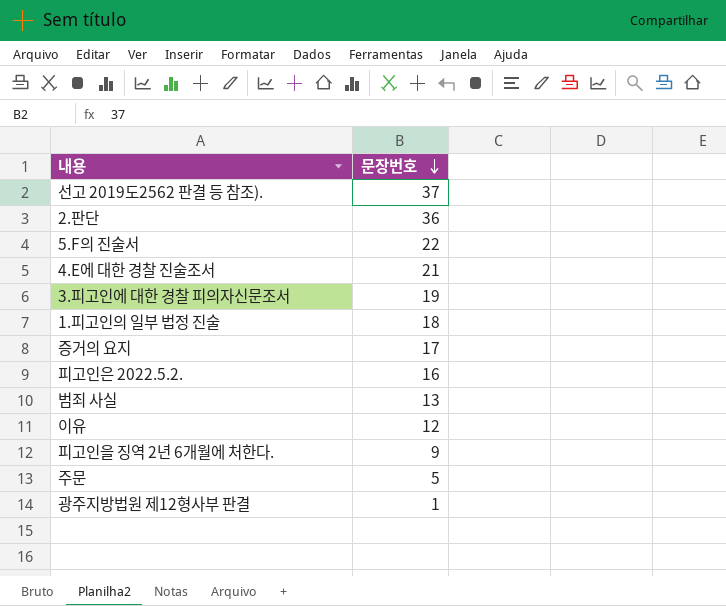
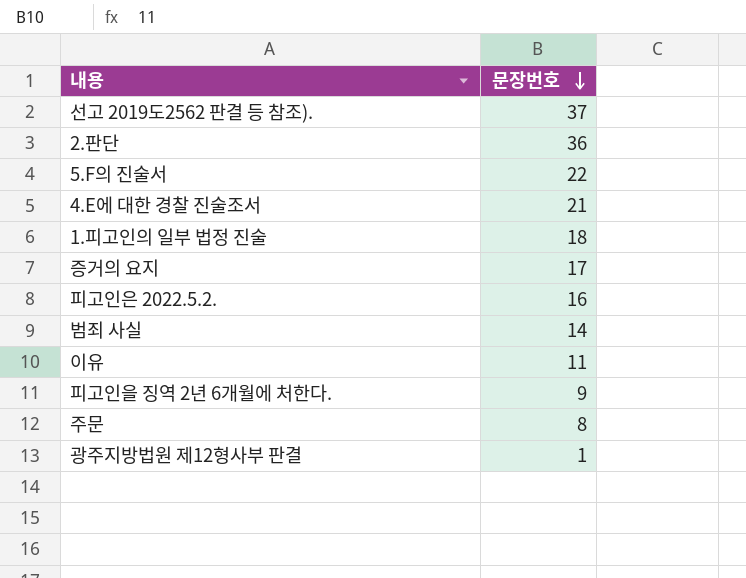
row 3.피고인에 대한 경찰 피의자신문조서: 19 -> none
범죄 사실 | 문장번호: 13 -> 14
이유 | 문장번호: 12 -> 11
주문 | 문장번호: 5 -> 8

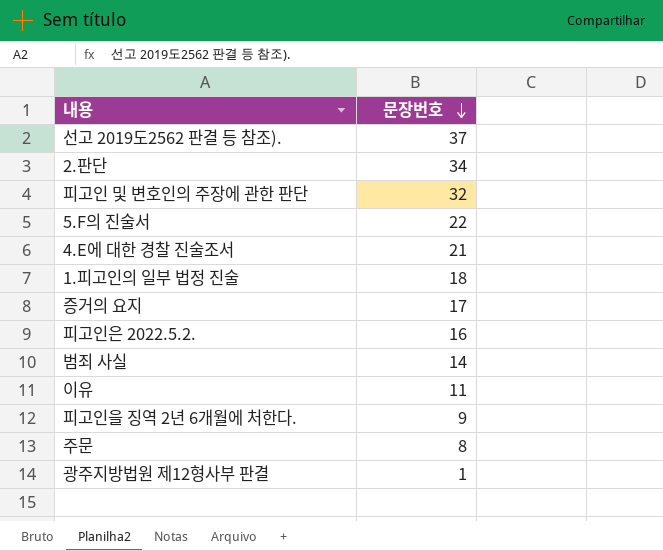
2.판단 | 문장번호: 36 -> 34
row 피고인 및 변호인의 주장에 관한 판단: none -> 32

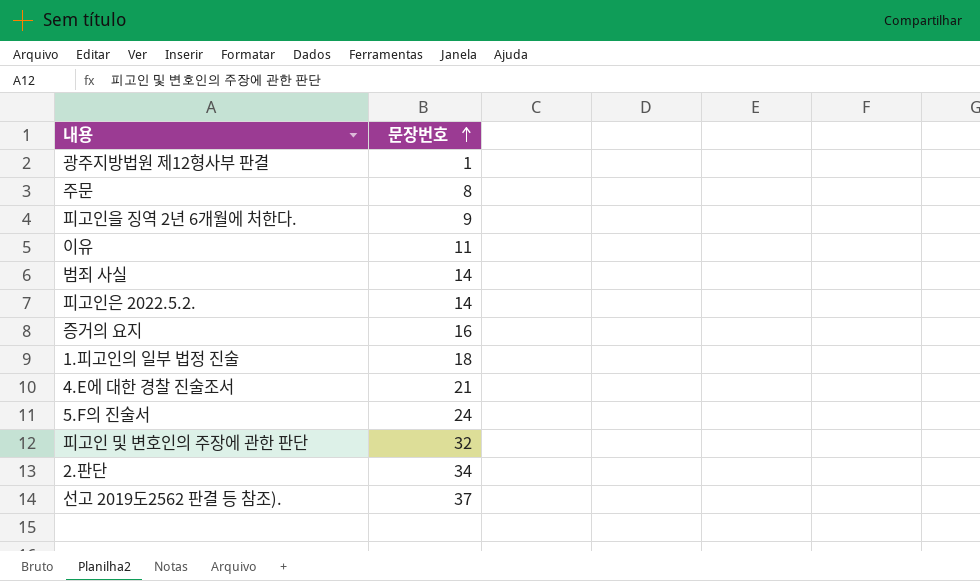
row order: 문장번호 descending -> 문장번호 ascending
피고인은 2022.5.2. | 문장번호: 16 -> 14
증거의 요지 | 문장번호: 17 -> 16
5.F의 진술서 | 문장번호: 22 -> 24

